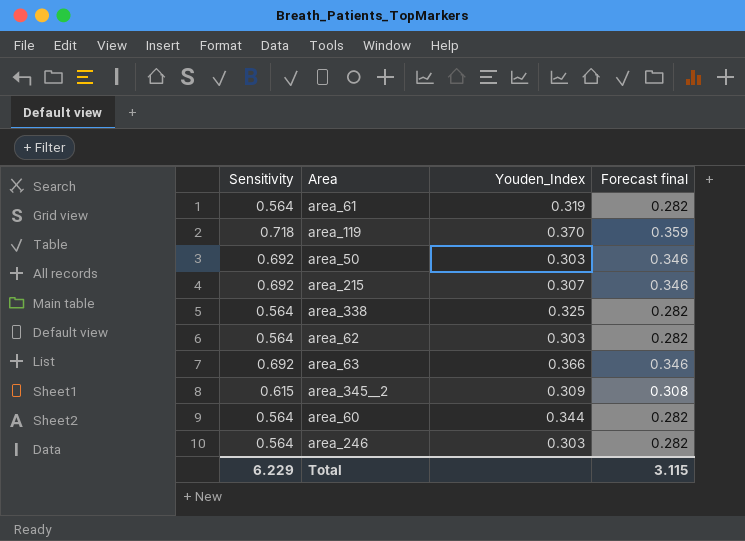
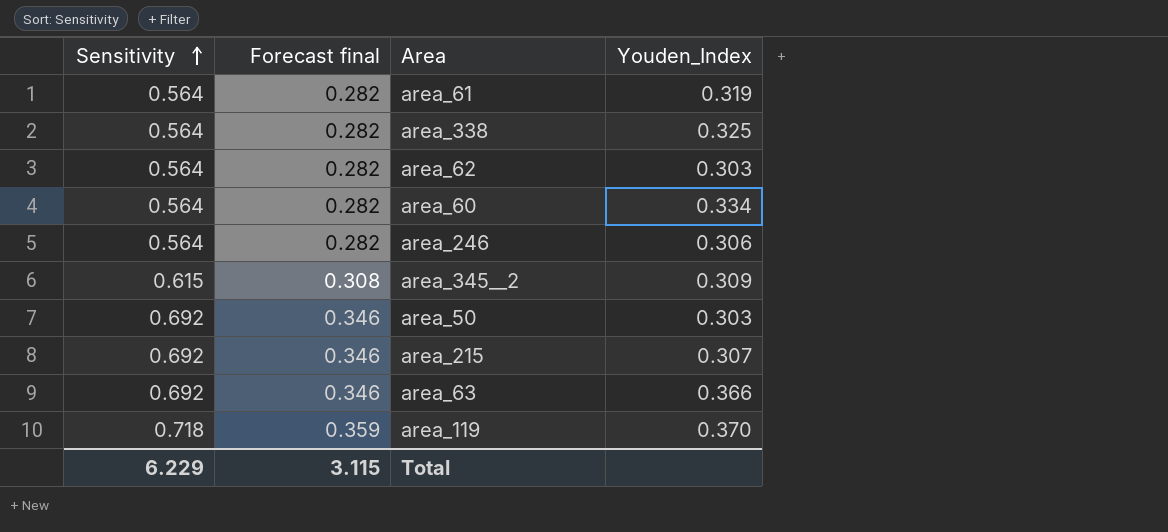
row order: none -> Sensitivity ascending
column Forecast final | position: 4 -> 2
area_60 | Youden_Index: 0.344 -> 0.334
area_246 | Youden_Index: 0.303 -> 0.306

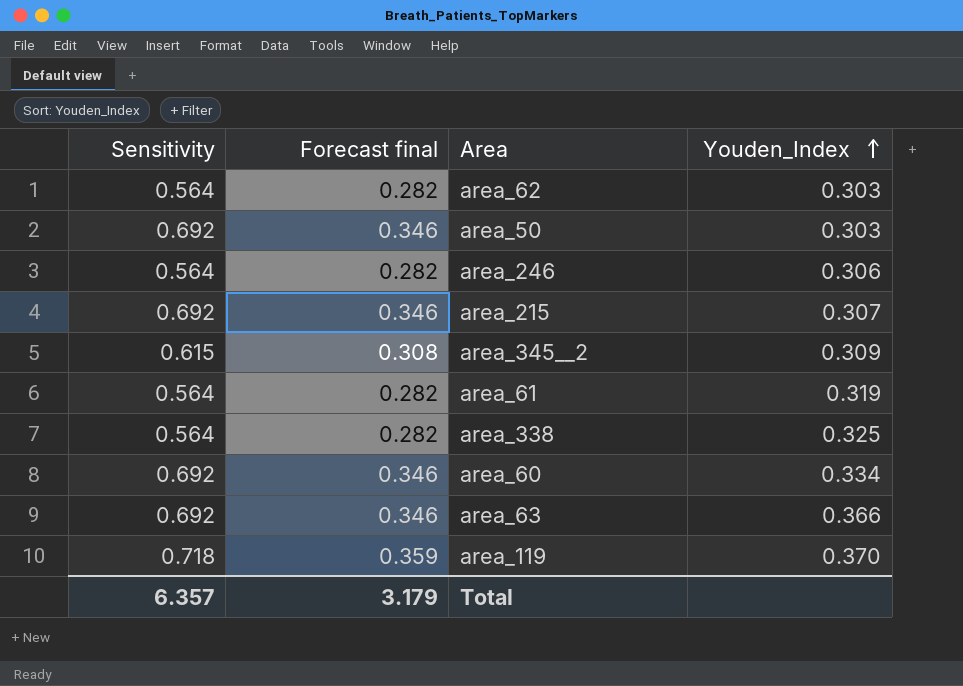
row order: Sensitivity ascending -> Youden_Index ascending
area_60 | Sensitivity: 0.564 -> 0.692
area_60 | Forecast final: 0.282 -> 0.346
Total | Sensitivity: 6.229 -> 6.357
Total | Forecast final: 3.115 -> 3.179

